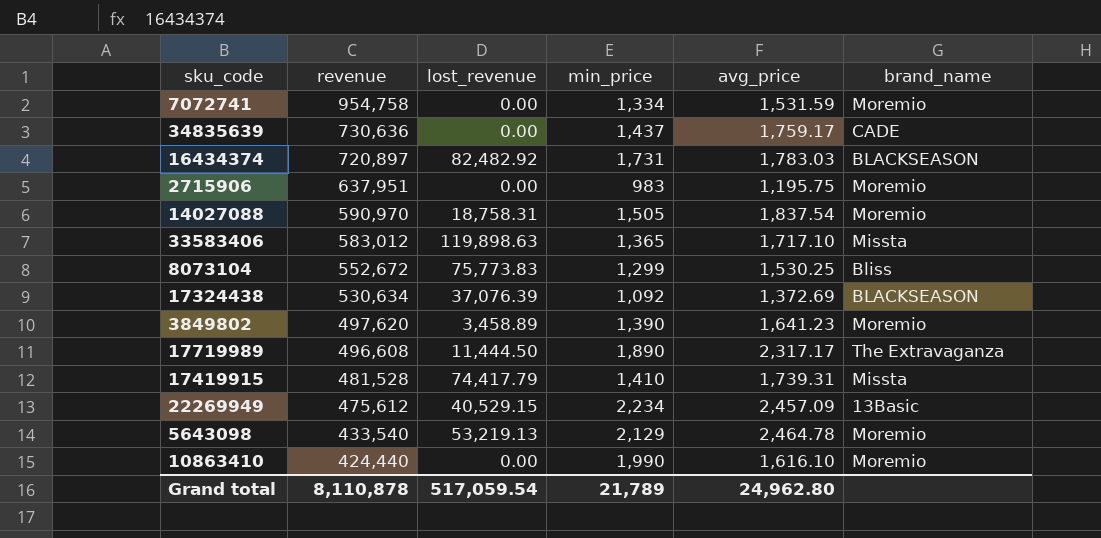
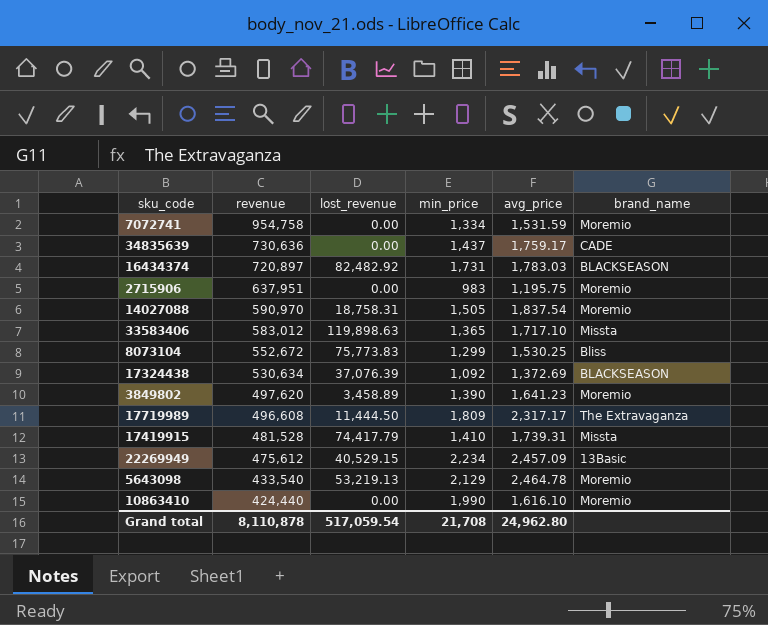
17719989 | min_price: 1,890 -> 1,809
Grand total | min_price: 21,789 -> 21,708

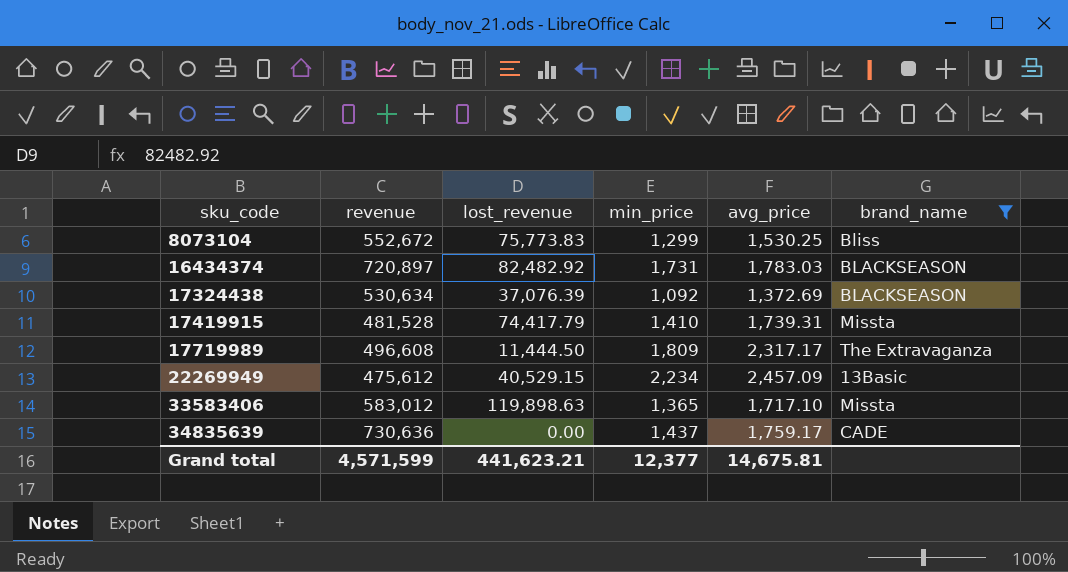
filter: none -> brand_name != Moremio
row order: revenue descending -> sku_code ascending
Grand total | revenue: 8,110,878 -> 4,571,599
Grand total | lost_revenue: 517,059.54 -> 441,623.21
Grand total | min_price: 21,708 -> 12,377
Grand total | avg_price: 24,962.80 -> 14,675.81

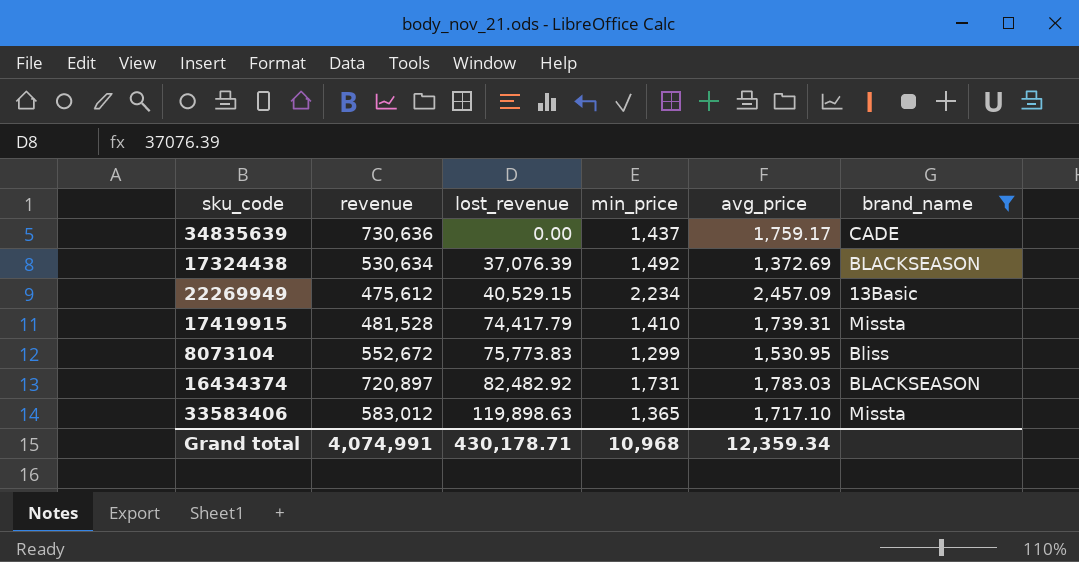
row order: sku_code ascending -> lost_revenue ascending
row 17719989: 496,608 | 11,444.50 | 1,809 | 2,317.17 | The Extravaganza -> none
17324438 | min_price: 1,092 -> 1,492
8073104 | avg_price: 1,530.25 -> 1,530.95
Grand total | revenue: 4,571,599 -> 4,074,991
Grand total | lost_revenue: 441,623.21 -> 430,178.71
Grand total | min_price: 12,377 -> 10,968
Grand total | avg_price: 14,675.81 -> 12,359.34

